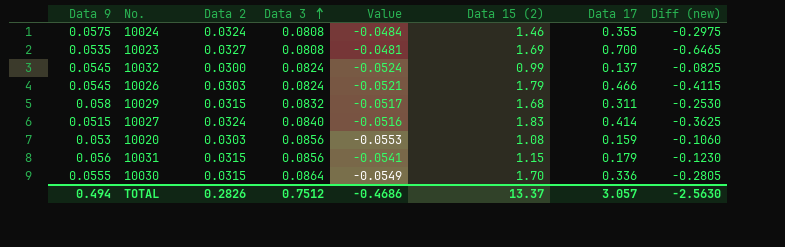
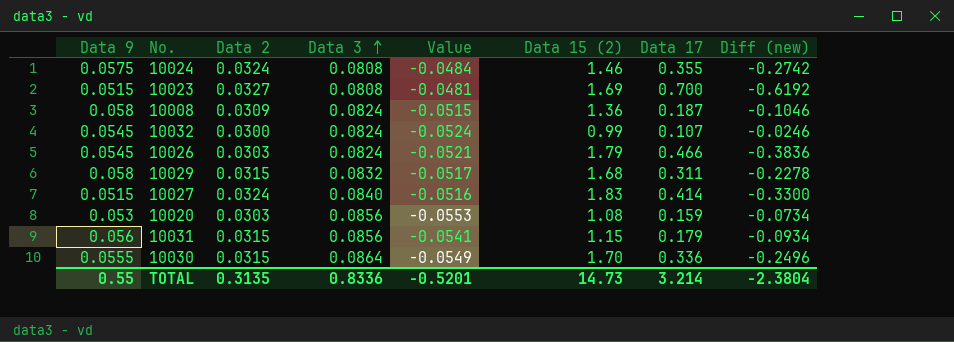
column Diff (new) | formula: [Data 9] - [Data 17] -> [Data 3] - [Data 17]
10023 | Data 9: 0.0535 -> 0.0515
row 10008: none -> 0.058 | 0.0309 | 0.0824 | -0.0515 | 1.36 | 0.187 | -0.1046
10032 | Data 17: 0.137 -> 0.107
TOTAL | Data 9: 0.494 -> 0.55
TOTAL | Data 2: 0.2826 -> 0.3135
TOTAL | Data 3: 0.7512 -> 0.8336
TOTAL | Value: -0.4686 -> -0.5201
TOTAL | Data 15 (2): 13.37 -> 14.73
TOTAL | Data 17: 3.057 -> 3.214
TOTAL | Diff (new): -2.5630 -> -2.3804

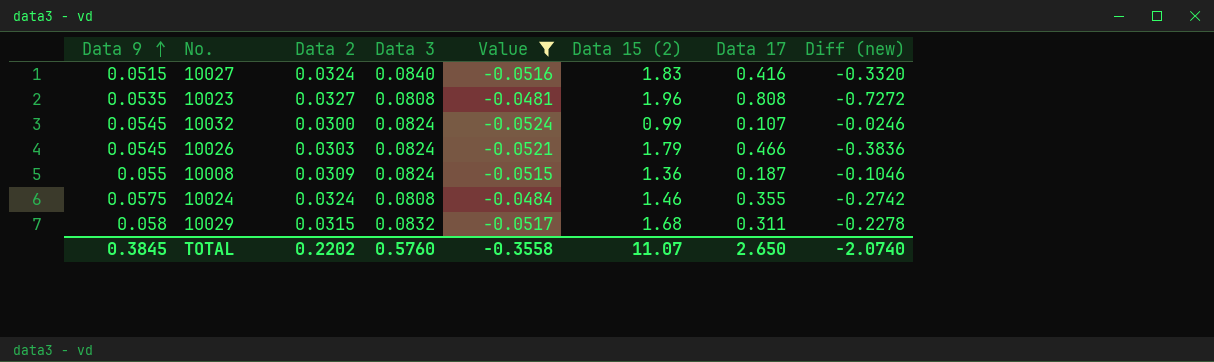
filter: none -> Value >= -0.0524
row order: Data 3 ascending -> Data 9 ascending
10027 | Data 17: 0.414 -> 0.416
10027 | Diff (new): -0.3300 -> -0.3320
10023 | Data 9: 0.0515 -> 0.0535
10023 | Data 15 (2): 1.69 -> 1.96
10023 | Data 17: 0.700 -> 0.808
10023 | Diff (new): -0.6192 -> -0.7272
10008 | Data 9: 0.058 -> 0.055
TOTAL | Data 9: 0.55 -> 0.3845
TOTAL | Data 2: 0.3135 -> 0.2202
TOTAL | Data 3: 0.8336 -> 0.5760
TOTAL | Value: -0.5201 -> -0.3558
TOTAL | Data 15 (2): 14.73 -> 11.07
TOTAL | Data 17: 3.214 -> 2.650
TOTAL | Diff (new): -2.3804 -> -2.0740

